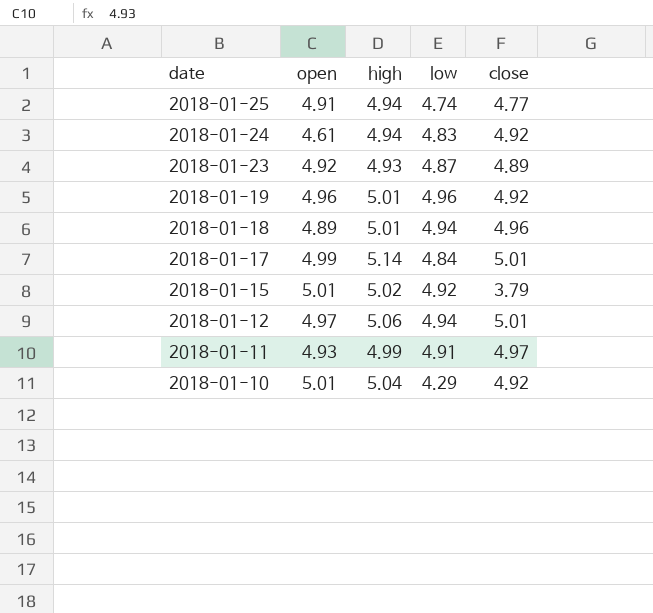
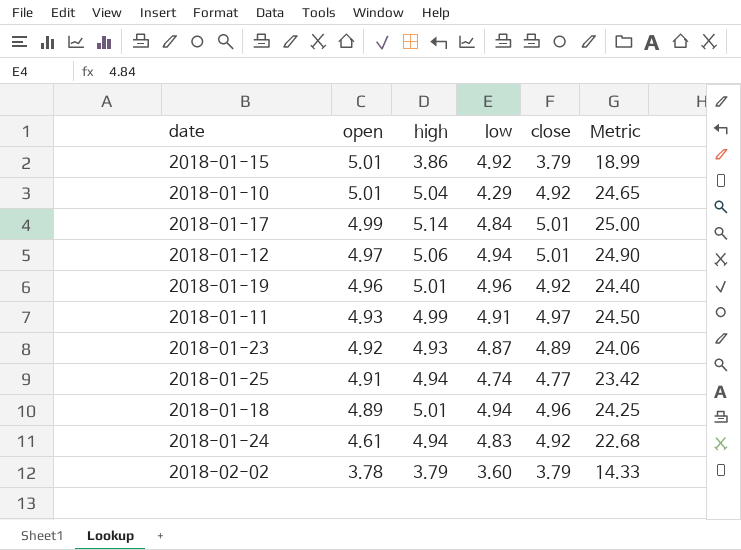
row order: date descending -> open descending
column Metric | formula: none -> [open] * [close]
2018-01-15 | high: 5.02 -> 3.86
row 2018-02-02: none -> 3.78 | 3.79 | 3.60 | 3.79 | 14.33

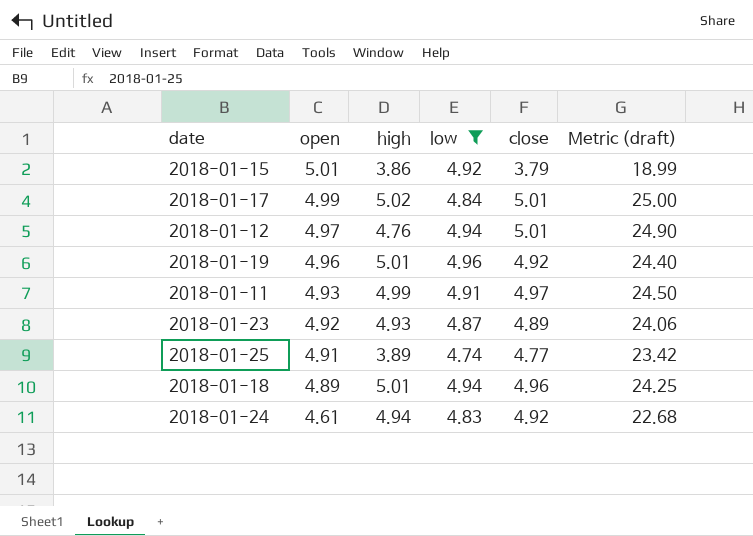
filter: none -> low >= 4.74
column name: Metric -> Metric (draft)
2018-01-17 | high: 5.14 -> 5.02
2018-01-12 | high: 5.06 -> 4.76
2018-01-25 | high: 4.94 -> 3.89

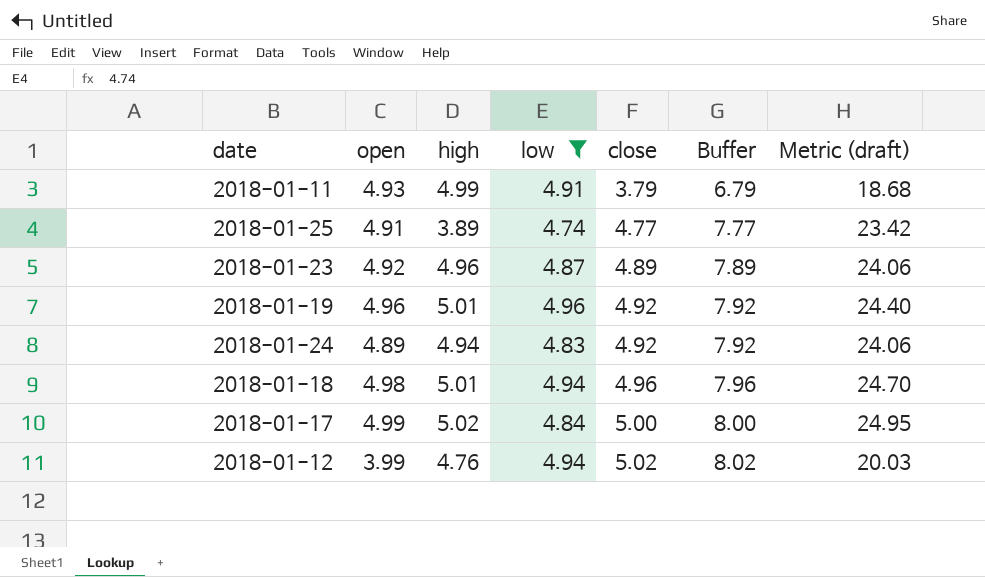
row order: open descending -> close ascending
column Buffer | formula: none -> [close] + 3
row 2018-01-15: 5.01 | 3.86 | 4.92 | 3.79 | 18.99 -> none
2018-01-11 | close: 4.97 -> 3.79
2018-01-11 | Metric (draft): 24.50 -> 18.68
2018-01-23 | high: 4.93 -> 4.96
2018-01-24 | open: 4.61 -> 4.89
2018-01-24 | Metric (draft): 22.68 -> 24.06
2018-01-18 | open: 4.89 -> 4.98
2018-01-18 | Metric (draft): 24.25 -> 24.70
2018-01-17 | close: 5.01 -> 5.00
2018-01-17 | Metric (draft): 25.00 -> 24.95
2018-01-12 | open: 4.97 -> 3.99
2018-01-12 | close: 5.01 -> 5.02
2018-01-12 | Metric (draft): 24.90 -> 20.03

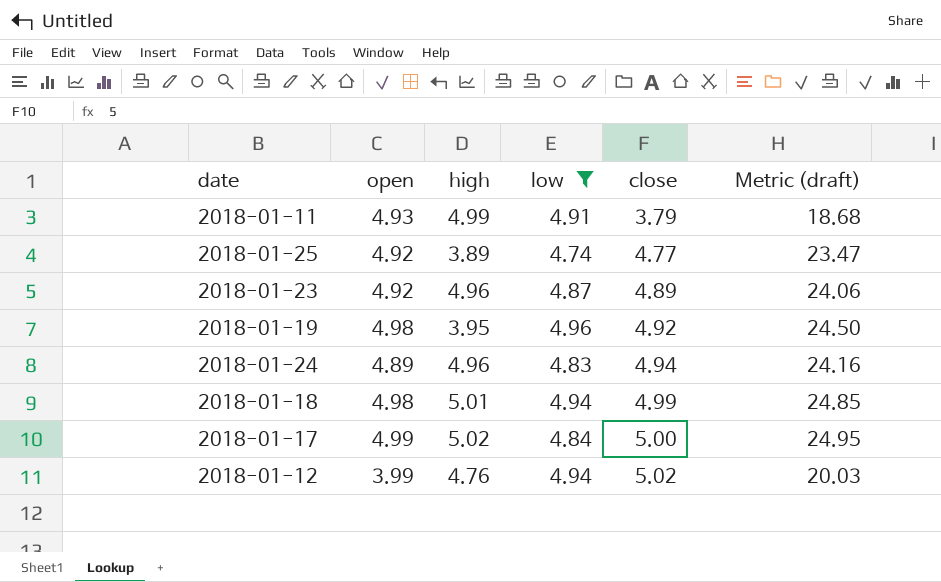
column Buffer | formula: [close] + 3 -> none
2018-01-25 | open: 4.91 -> 4.92
2018-01-25 | Metric (draft): 23.42 -> 23.47
2018-01-19 | open: 4.96 -> 4.98
2018-01-19 | high: 5.01 -> 3.95
2018-01-19 | Metric (draft): 24.40 -> 24.50
2018-01-24 | high: 4.94 -> 4.96
2018-01-24 | close: 4.92 -> 4.94
2018-01-24 | Metric (draft): 24.06 -> 24.16
2018-01-18 | close: 4.96 -> 4.99
2018-01-18 | Metric (draft): 24.70 -> 24.85

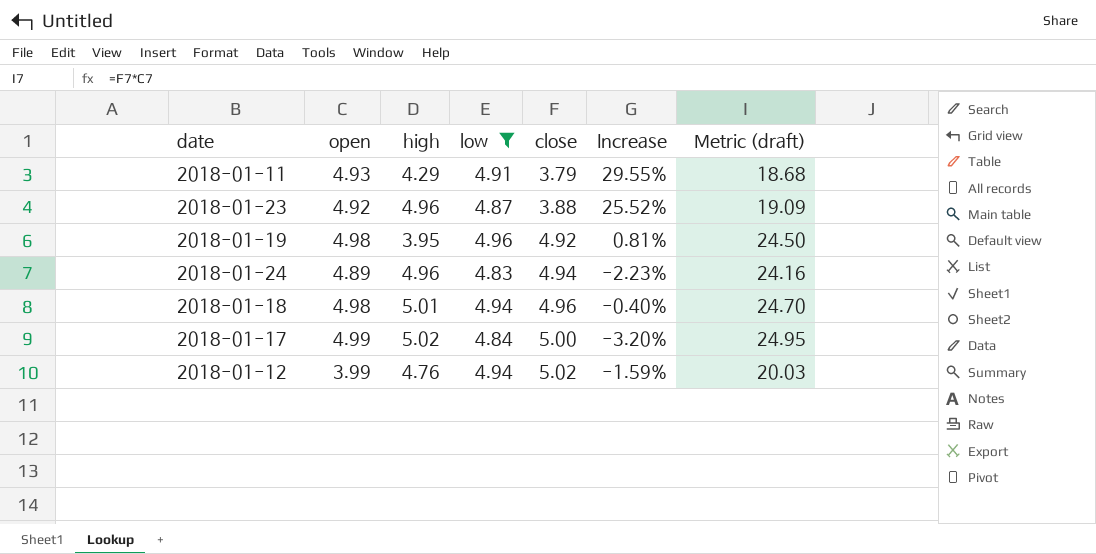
column Increase | formula: none -> ([low] - [close]) / [close]
row 2018-01-25: 4.92 | 3.89 | 4.74 | 4.77 | 23.47 -> none
2018-01-11 | high: 4.99 -> 4.29
2018-01-23 | close: 4.89 -> 3.88
2018-01-23 | Metric (draft): 24.06 -> 19.09
2018-01-18 | close: 4.99 -> 4.96
2018-01-18 | Metric (draft): 24.85 -> 24.70

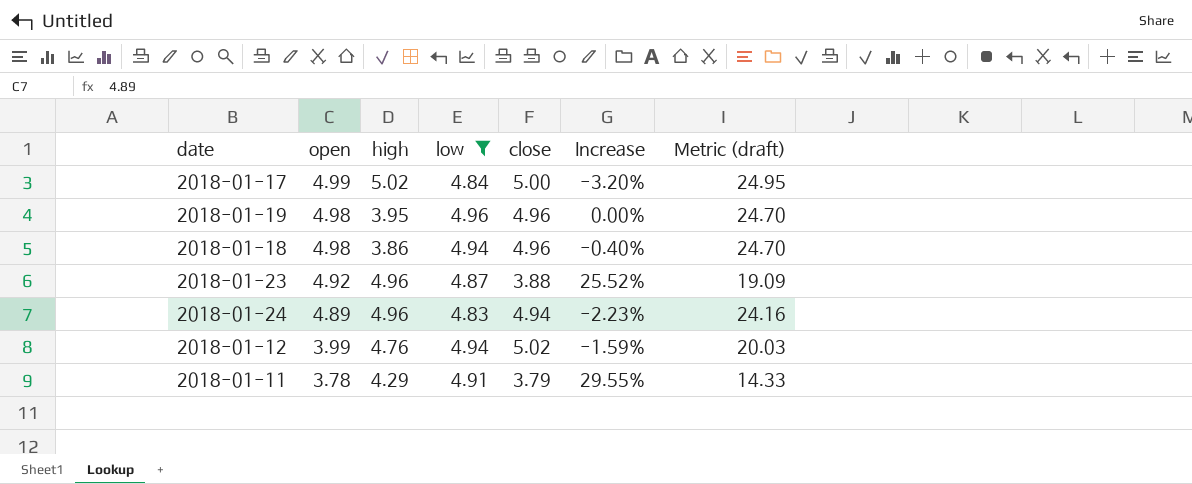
row order: close ascending -> open descending
2018-01-19 | close: 4.92 -> 4.96
2018-01-19 | Increase: 0.81% -> 0.00%
2018-01-19 | Metric (draft): 24.50 -> 24.70
2018-01-18 | high: 5.01 -> 3.86
2018-01-11 | open: 4.93 -> 3.78
2018-01-11 | Metric (draft): 18.68 -> 14.33

